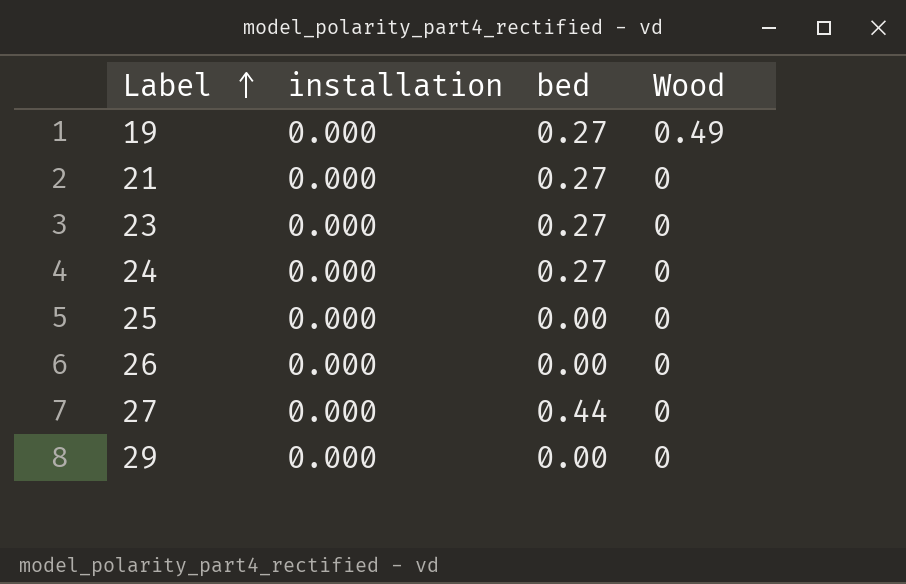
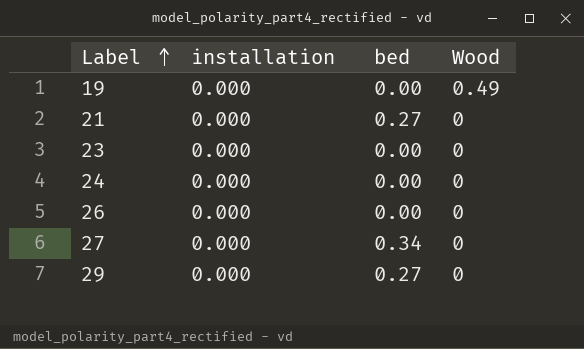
row 25: 0.000 | 0.00 | 0 -> none
19 | bed: 0.27 -> 0.00
23 | bed: 0.27 -> 0.00
24 | bed: 0.27 -> 0.00
27 | bed: 0.44 -> 0.34
29 | bed: 0.00 -> 0.27

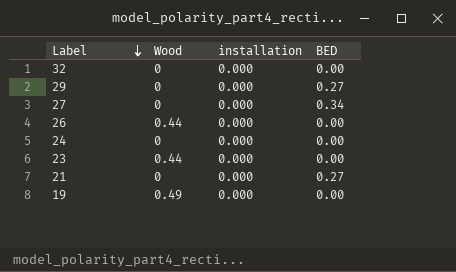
row order: Label ascending -> Label descending
column Wood | position: 4 -> 2
column name: bed -> BED
row 32: none -> 0 | 0.000 | 0.00
26 | Wood: 0 -> 0.44
23 | Wood: 0 -> 0.44

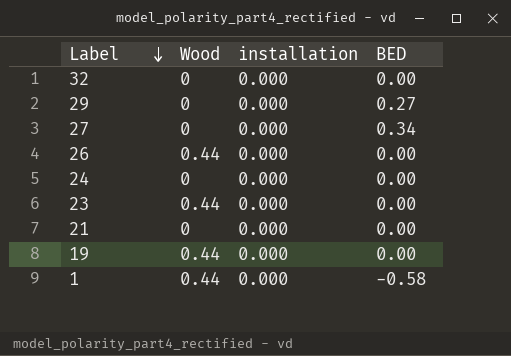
21 | BED: 0.27 -> 0.00
19 | Wood: 0.49 -> 0.44
row 1: none -> 0.44 | 0.000 | -0.58

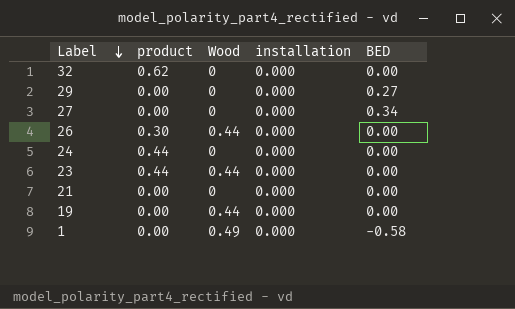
column product | position: none -> 2
1 | Wood: 0.44 -> 0.49

